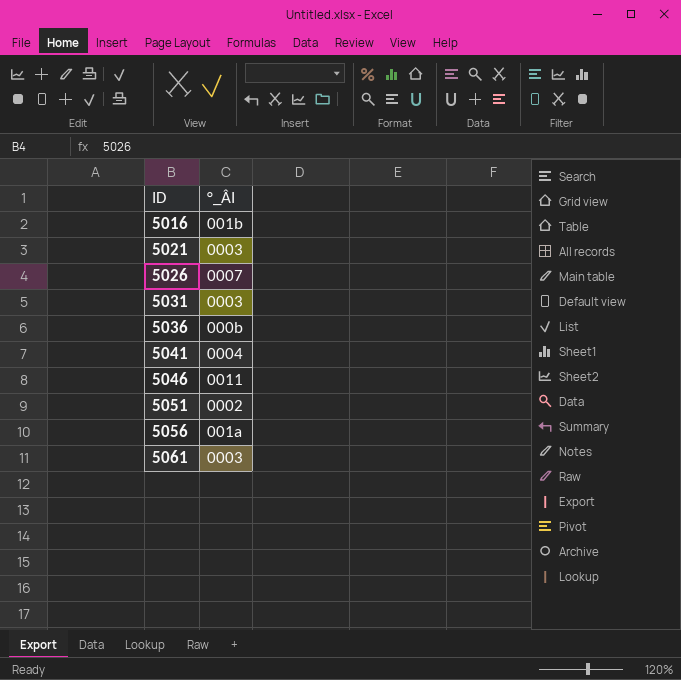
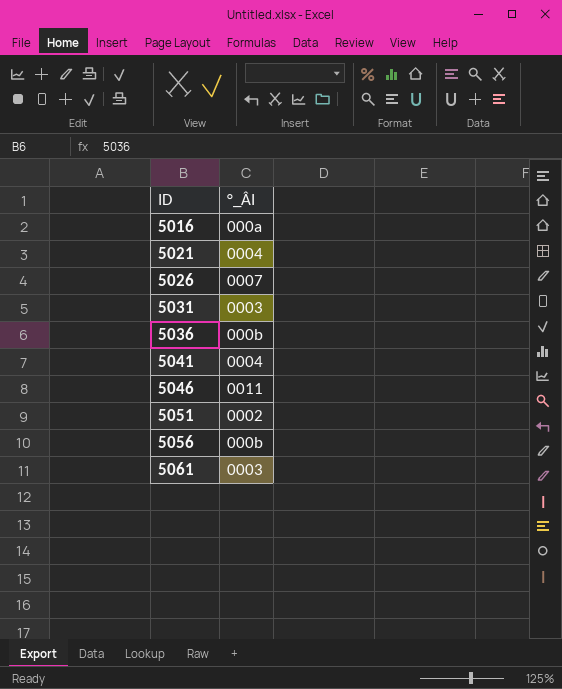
5016 | °_ÂI: 001b -> 000a
5021 | °_ÂI: 0003 -> 0004
5056 | °_ÂI: 001a -> 000b

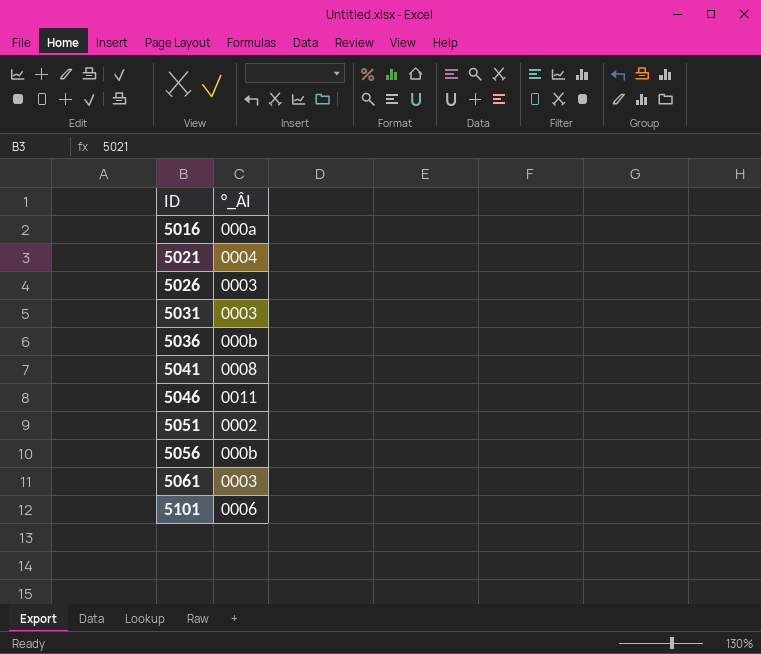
5026 | °_ÂI: 0007 -> 0003
5041 | °_ÂI: 0004 -> 0008
row 5101: none -> 0006

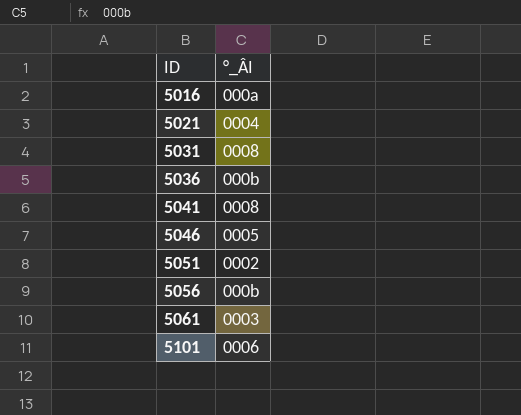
row 5026: 0003 -> none
5031 | °_ÂI: 0003 -> 0008
5046 | °_ÂI: 0011 -> 0005

